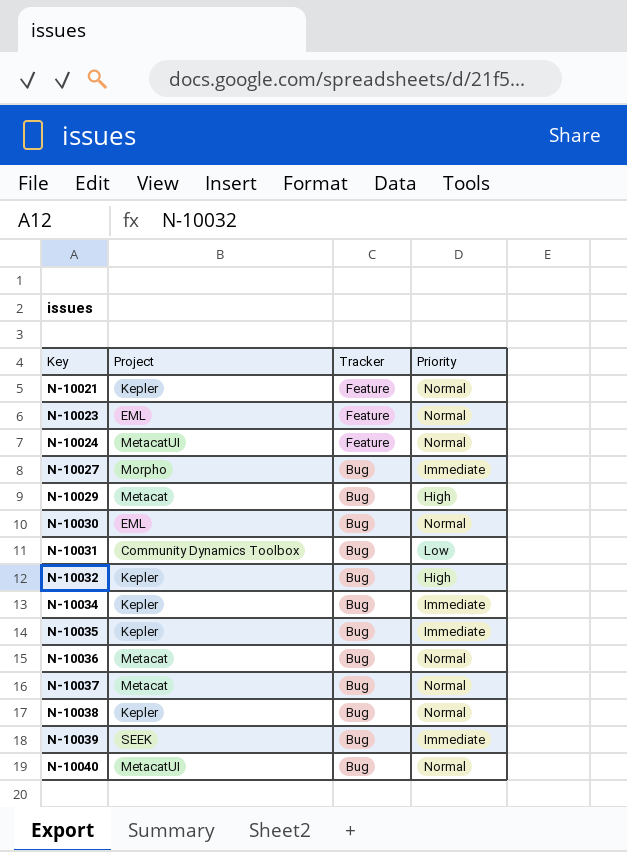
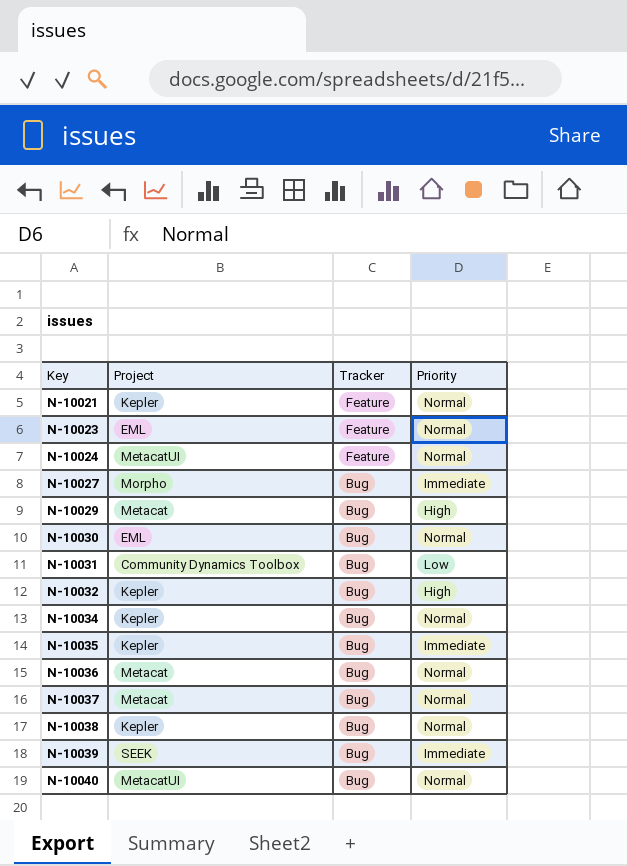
N-10034 | Priority: Immediate -> Normal

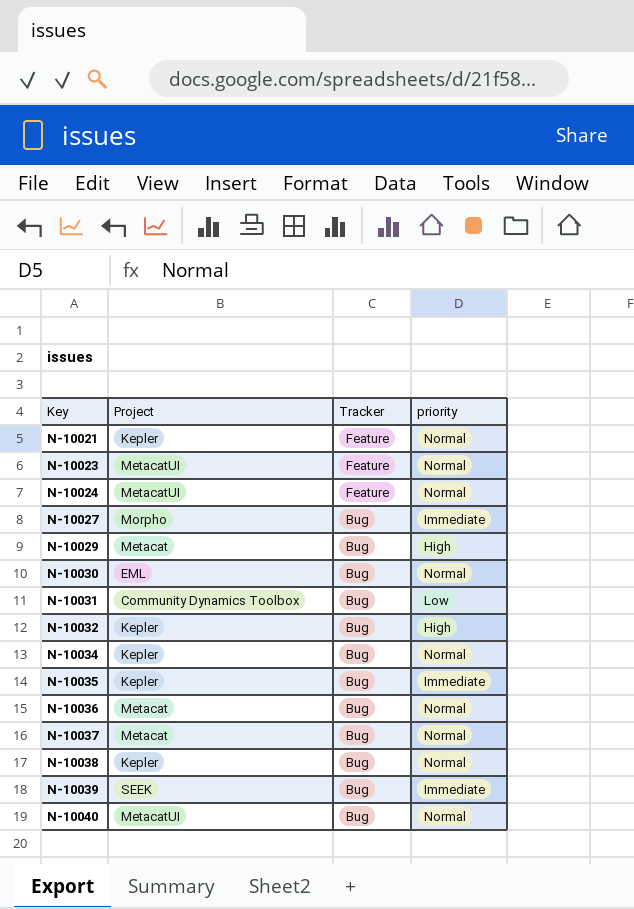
column name: Priority -> priority
N-10023 | Project: EML -> MetacatUI

